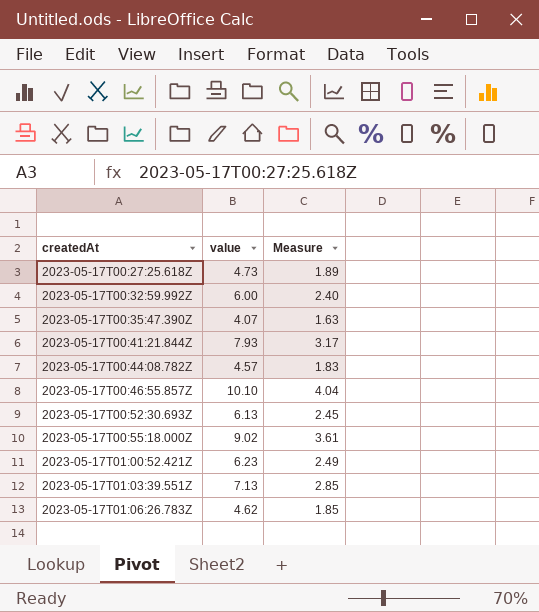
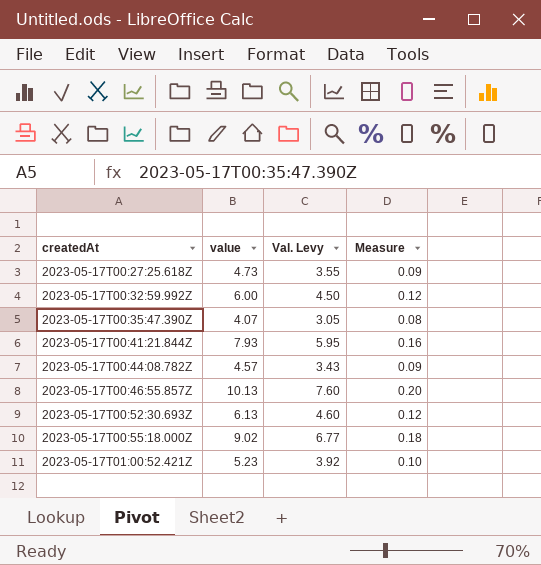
column Val. Levy | formula: none -> [value] * 0.75
column Measure | formula: [value] * 0.4 -> [value] * 0.02
row 2023-05-17T01:03:39.551Z: 7.13 | 2.85 -> none
row 2023-05-17T01:06:26.783Z: 4.62 | 1.85 -> none
2023-05-17T00:46:55.857Z | value: 10.10 -> 10.13
2023-05-17T01:00:52.421Z | value: 6.23 -> 5.23

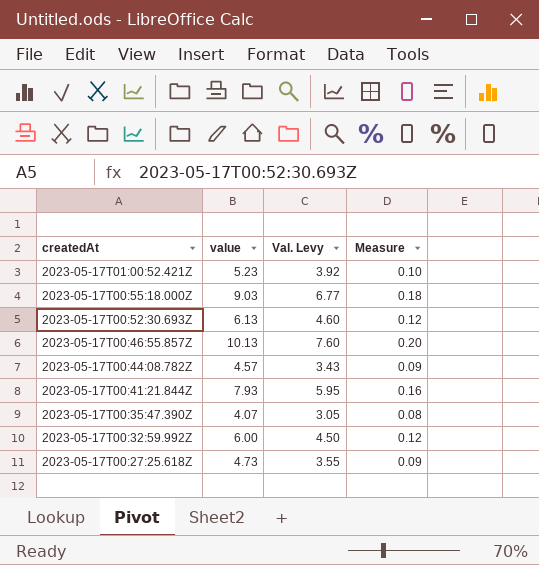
row order: createdAt ascending -> createdAt descending
2023-05-17T00:55:18.000Z | value: 9.02 -> 9.03

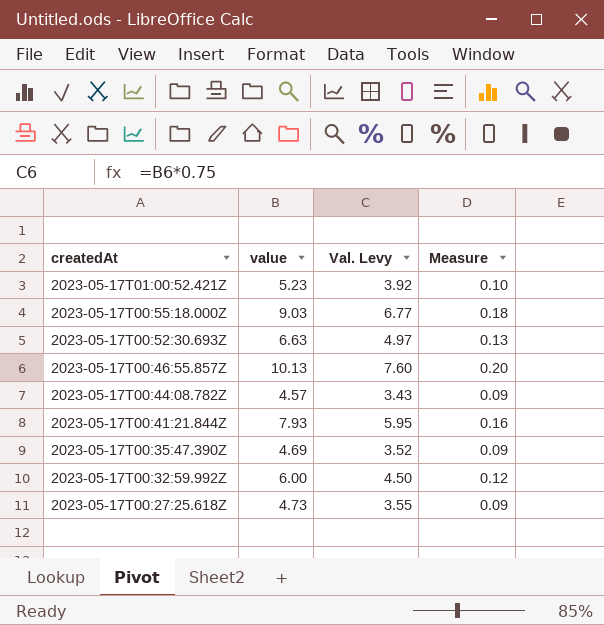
2023-05-17T00:52:30.693Z | value: 6.13 -> 6.63
2023-05-17T00:52:30.693Z | Val. Levy: 4.60 -> 4.97
2023-05-17T00:52:30.693Z | Measure: 0.12 -> 0.13
2023-05-17T00:35:47.390Z | value: 4.07 -> 4.69
2023-05-17T00:35:47.390Z | Val. Levy: 3.05 -> 3.52
2023-05-17T00:35:47.390Z | Measure: 0.08 -> 0.09

